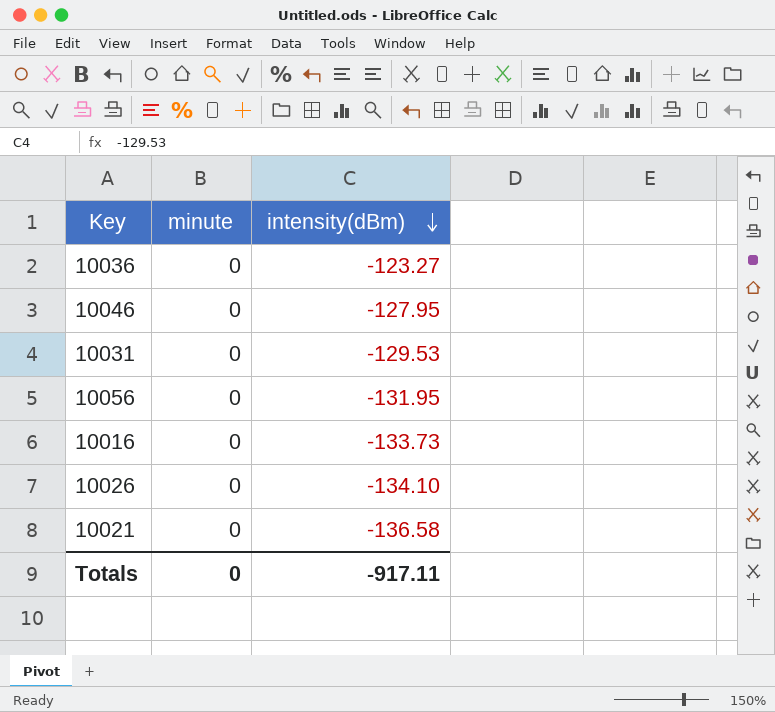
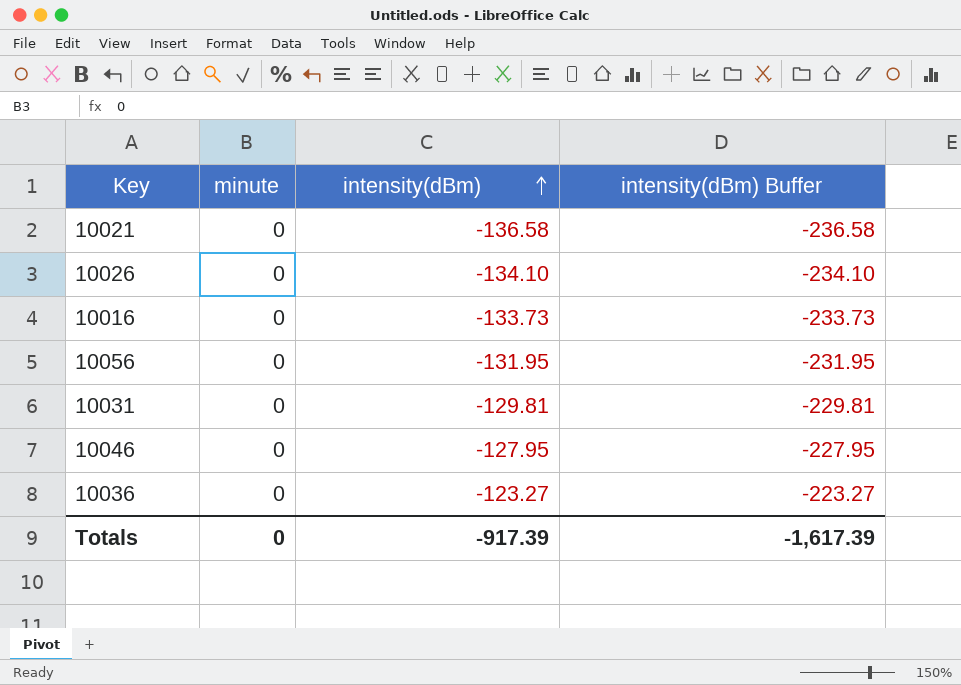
row order: intensity(dBm) descending -> intensity(dBm) ascending
column intensity(dBm) Buffer | formula: none -> [intensity(dBm)] - 100
10031 | intensity(dBm): -129.53 -> -129.81
Totals | intensity(dBm): -917.11 -> -917.39

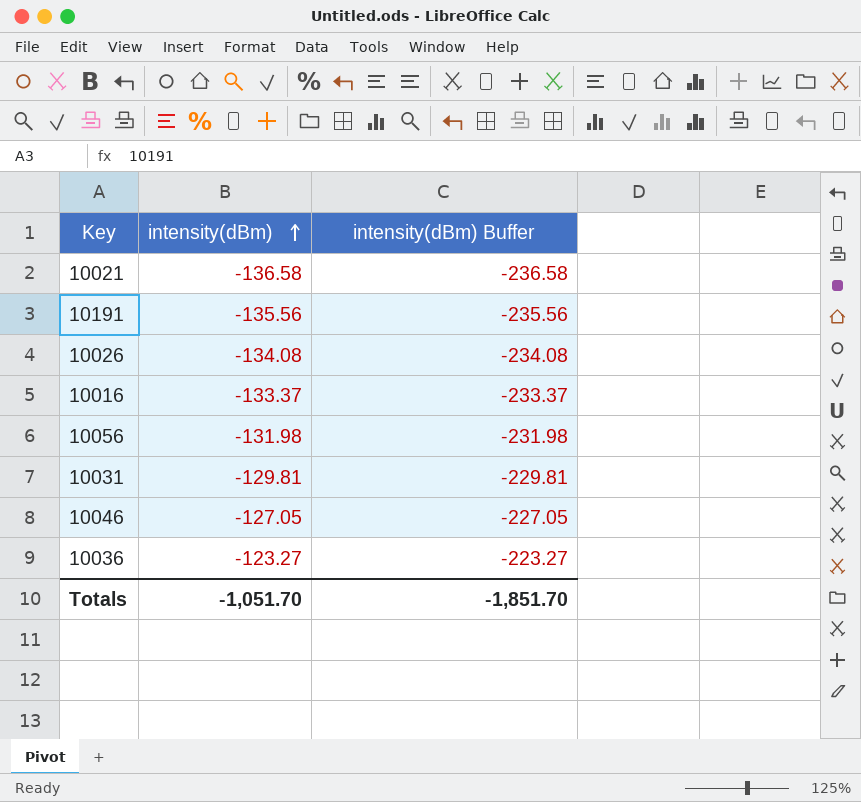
column minute | position: 2 -> none
row 10191: none -> -135.56 | -235.56
10026 | intensity(dBm): -134.10 -> -134.08
10026 | intensity(dBm) Buffer: -234.10 -> -234.08
10016 | intensity(dBm): -133.73 -> -133.37
10016 | intensity(dBm) Buffer: -233.73 -> -233.37
10056 | intensity(dBm): -131.95 -> -131.98
10056 | intensity(dBm) Buffer: -231.95 -> -231.98
10046 | intensity(dBm): -127.95 -> -127.05
10046 | intensity(dBm) Buffer: -227.95 -> -227.05
Totals | intensity(dBm): -917.39 -> -1,051.70
Totals | intensity(dBm) Buffer: -1,617.39 -> -1,851.70

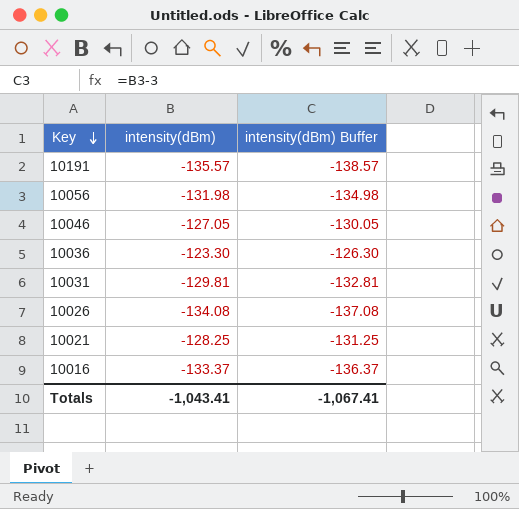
row order: intensity(dBm) ascending -> Key descending
column intensity(dBm) Buffer | formula: [intensity(dBm)] - 100 -> [intensity(dBm)] - 3
10191 | intensity(dBm): -135.56 -> -135.57
10036 | intensity(dBm): -123.27 -> -123.30
10021 | intensity(dBm): -136.58 -> -128.25
Totals | intensity(dBm): -1,051.70 -> -1,043.41
Totals | intensity(dBm) Buffer: -1,851.70 -> -1,067.41

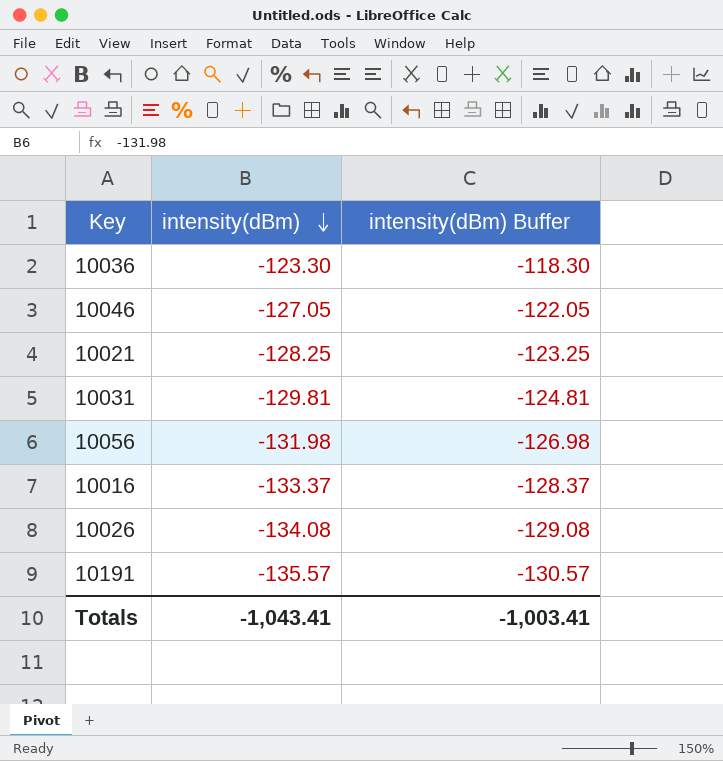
row order: Key descending -> intensity(dBm) descending
column intensity(dBm) Buffer | formula: [intensity(dBm)] - 3 -> [intensity(dBm)] + 5
Totals | intensity(dBm) Buffer: -1,067.41 -> -1,003.41

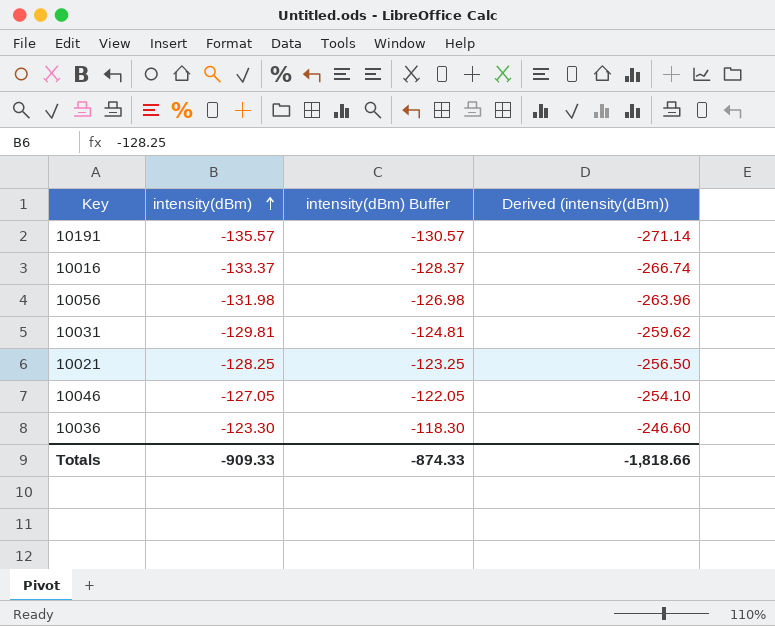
row order: intensity(dBm) descending -> intensity(dBm) ascending
column Derived (intensity(dBm)) | formula: none -> [intensity(dBm)] * 2
row 10026: -134.08 | -129.08 -> none
Totals | intensity(dBm): -1,043.41 -> -909.33
Totals | intensity(dBm) Buffer: -1,003.41 -> -874.33

